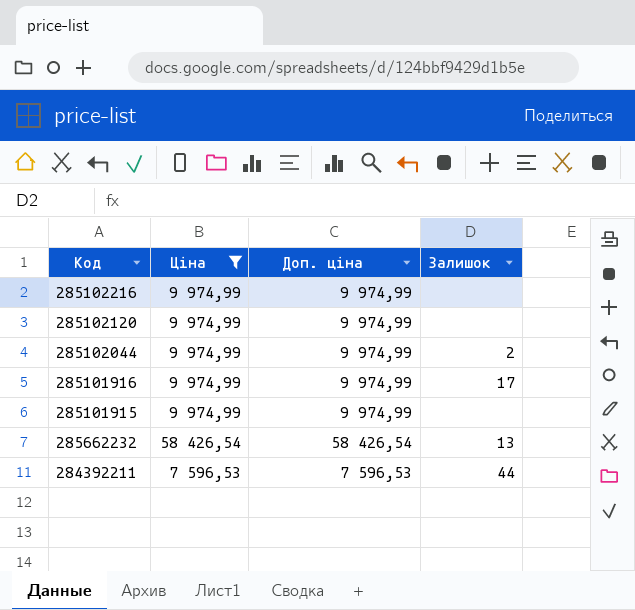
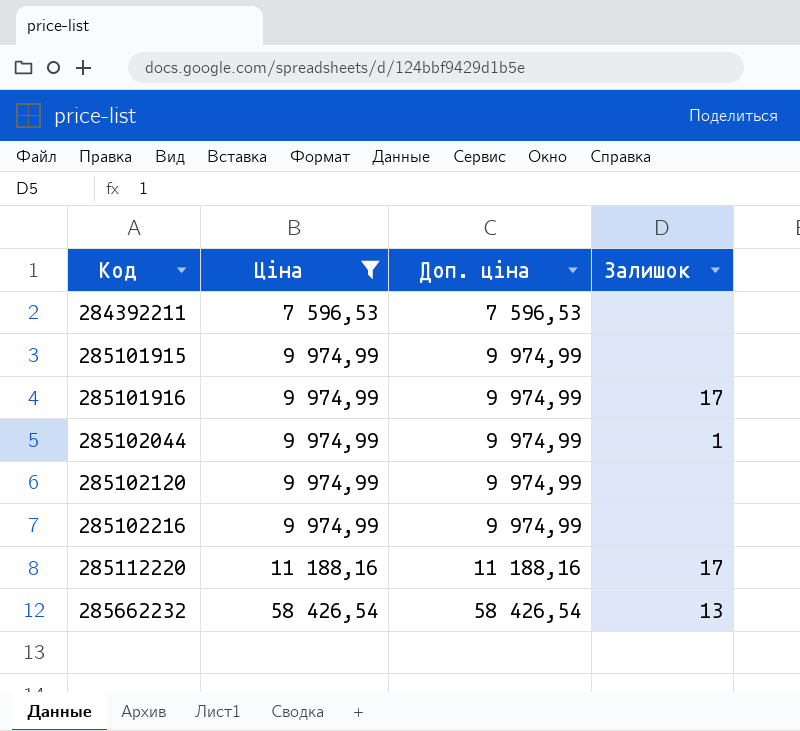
row order: none -> Код ascending
284392211 | Залишок: 44 -> none
285102044 | Залишок: 2 -> 1
row 285112220: none -> 11 188,16 | 11 188,16 | 17

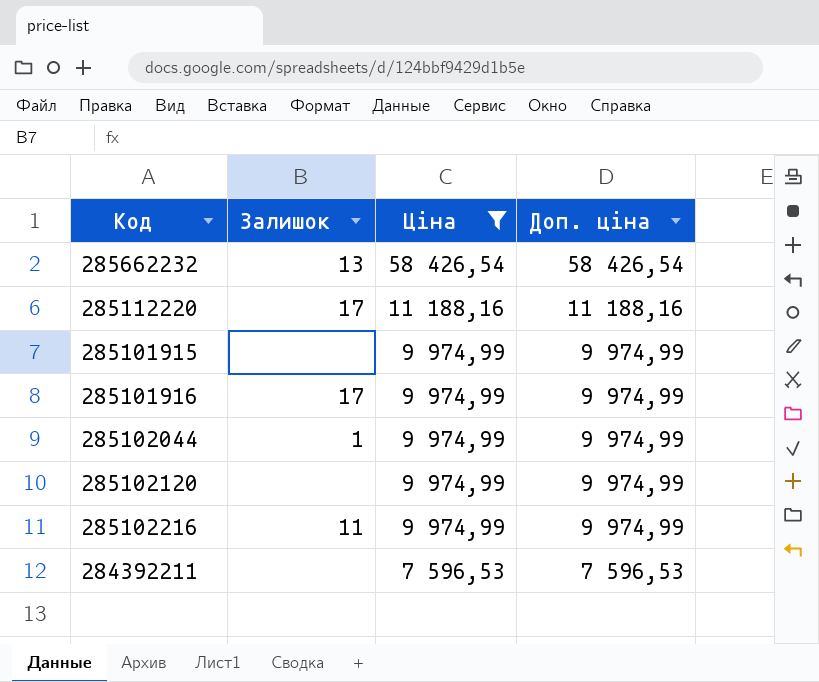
row order: Код ascending -> Ціна descending
column Залишок | position: 4 -> 2
285102216 | Залишок: none -> 11

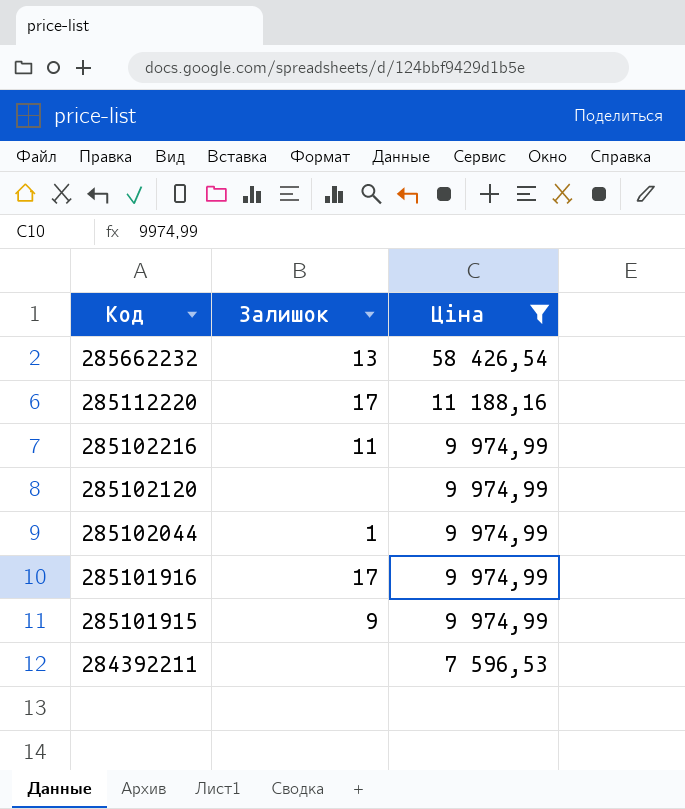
row order: Ціна descending -> Код descending
column Доп. ціна | position: 4 -> none
285101915 | Залишок: none -> 9

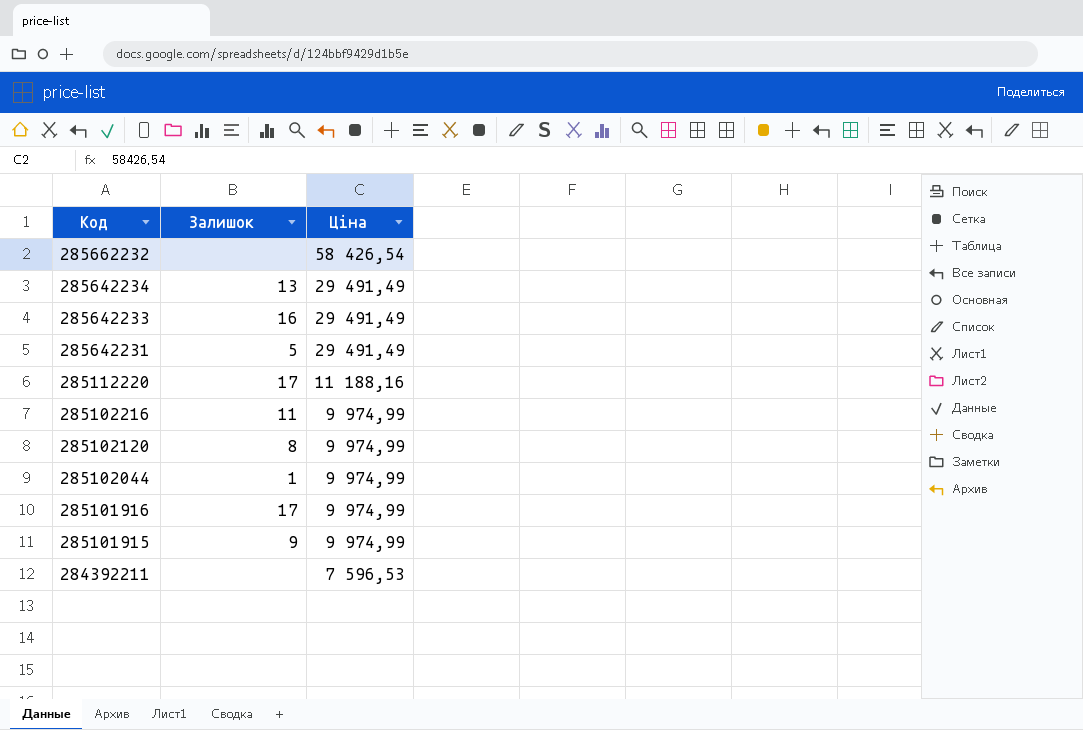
filter: Ціна != 29 491,49 -> none
285662232 | Залишок: 13 -> none
285102120 | Залишок: none -> 8

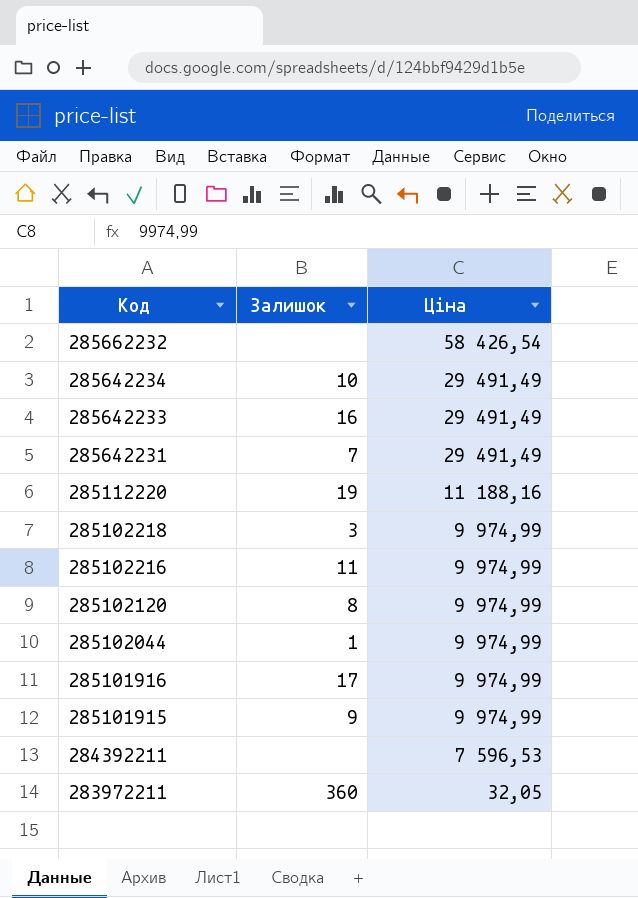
285642234 | Залишок: 13 -> 10
285642231 | Залишок: 5 -> 7
285112220 | Залишок: 17 -> 19
row 285102218: none -> 3 | 9 974,99
row 283972211: none -> 360 | 32,05

